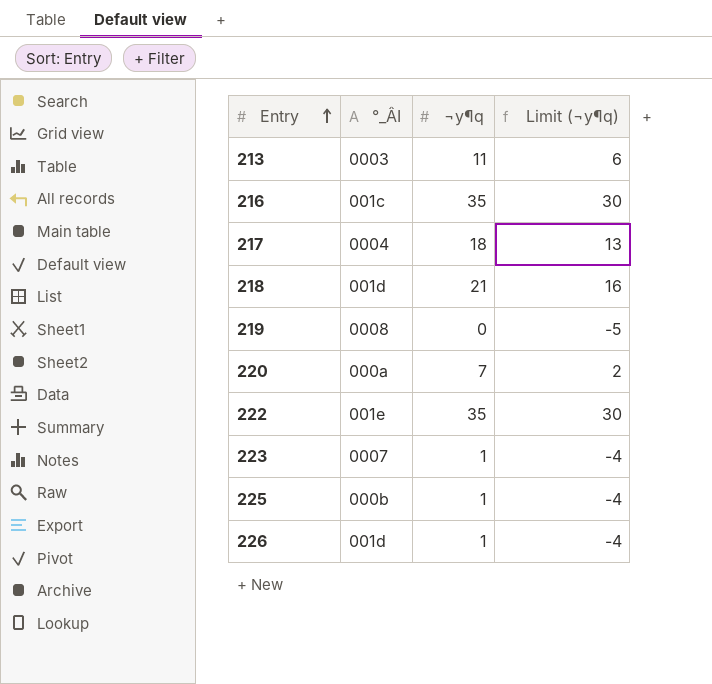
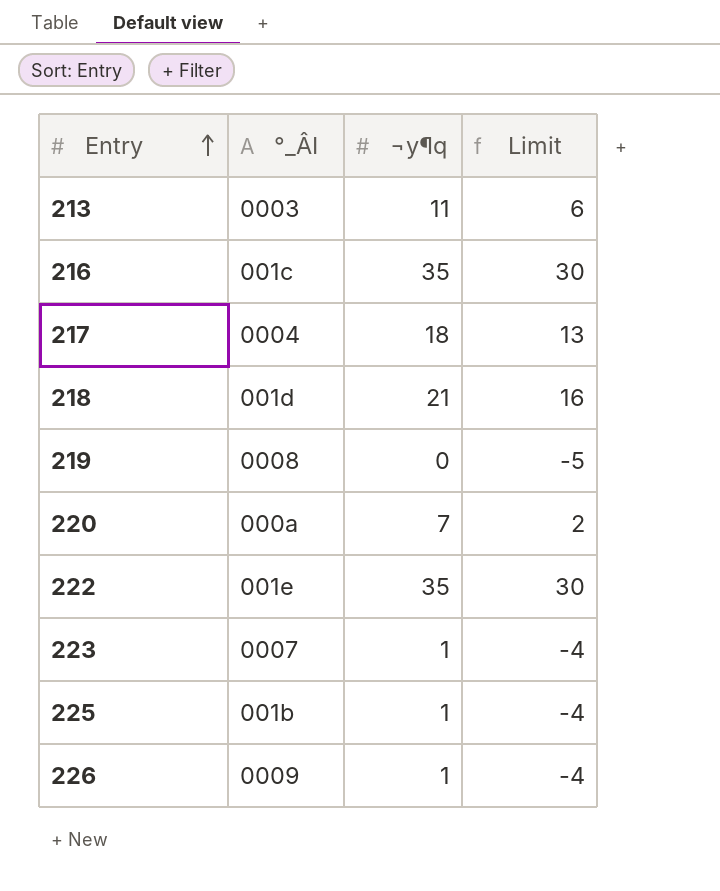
column name: Limit (¬y¶q) -> Limit
225 | °_ÂI: 000b -> 001b
226 | °_ÂI: 001d -> 0009

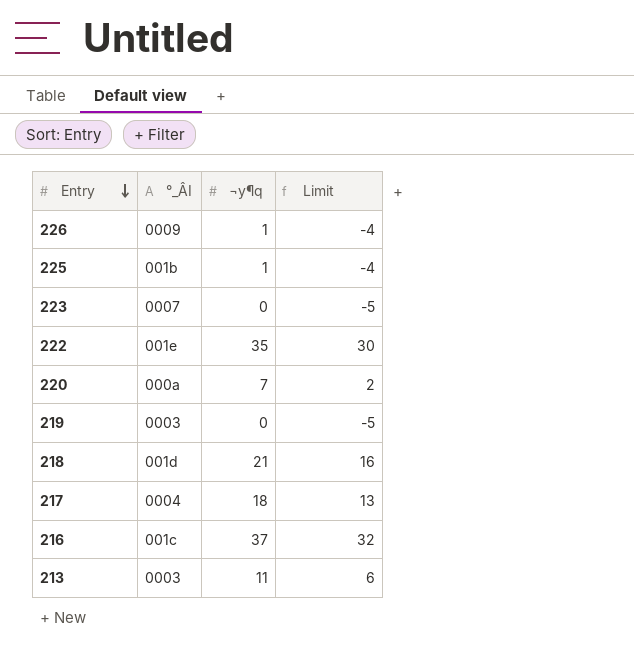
row order: Entry ascending -> Entry descending
223 | ¬y¶q: 1 -> 0
223 | Limit: -4 -> -5
219 | °_ÂI: 0008 -> 0003
216 | ¬y¶q: 35 -> 37
216 | Limit: 30 -> 32

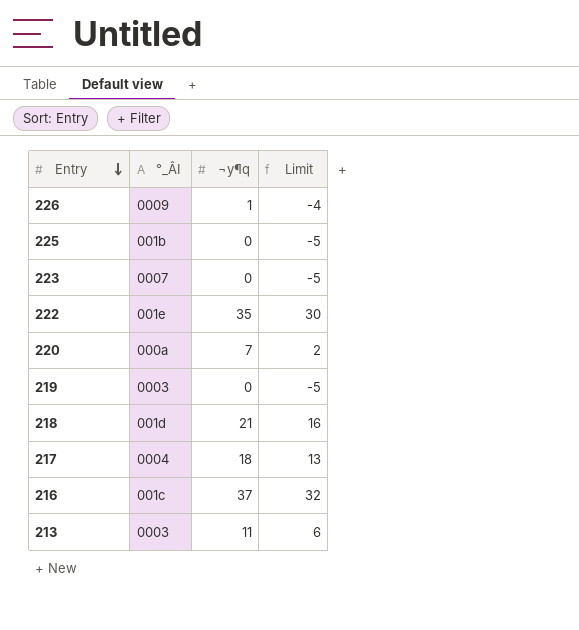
225 | ¬y¶q: 1 -> 0
225 | Limit: -4 -> -5

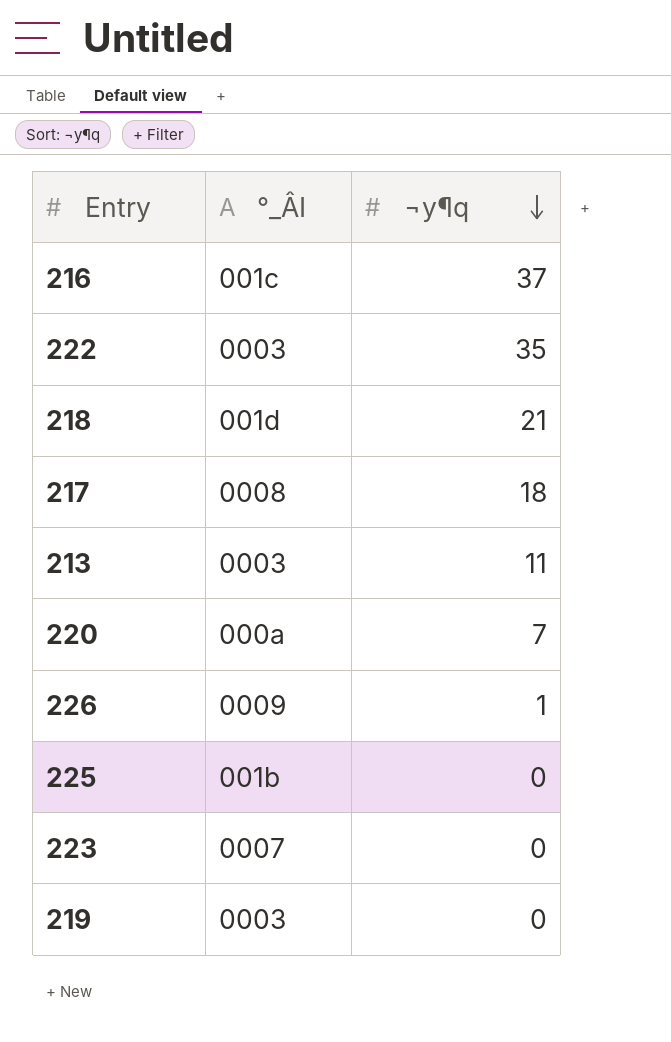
row order: Entry descending -> ¬y¶q descending
column Limit | formula: [¬y¶q] - 5 -> none
222 | °_ÂI: 001e -> 0003
217 | °_ÂI: 0004 -> 0008

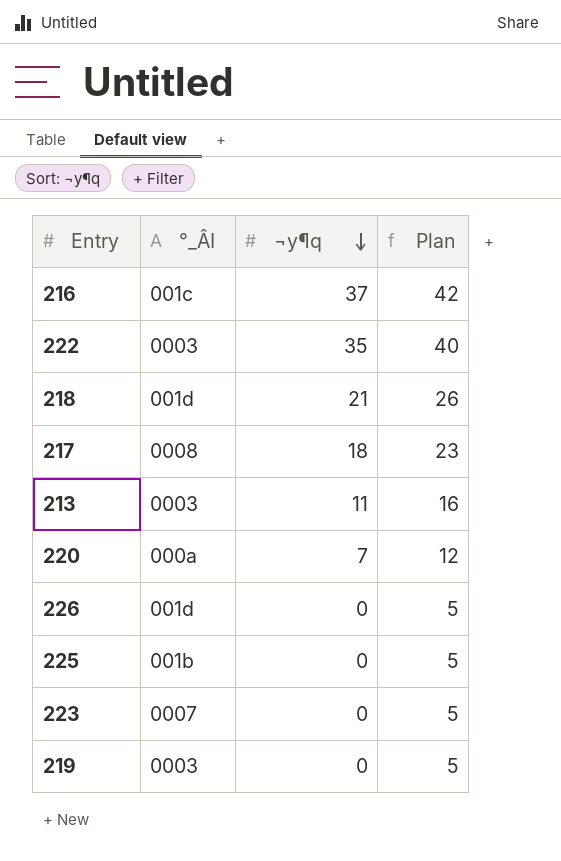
column Plan | formula: none -> [¬y¶q] + 5
226 | °_ÂI: 0009 -> 001d
226 | ¬y¶q: 1 -> 0

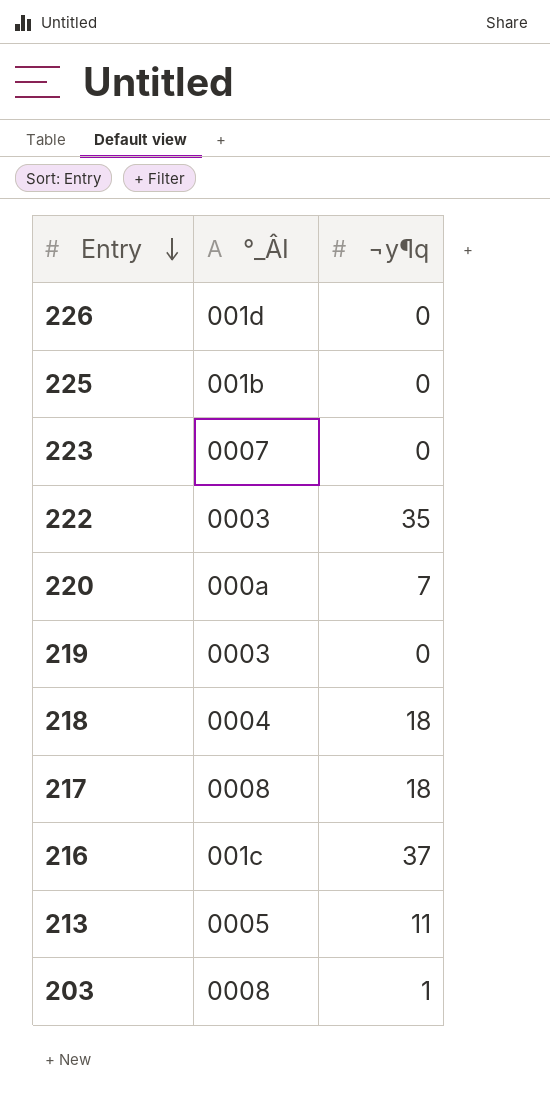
row order: ¬y¶q descending -> Entry descending
column Plan | formula: [¬y¶q] + 5 -> none
218 | °_ÂI: 001d -> 0004
218 | ¬y¶q: 21 -> 18
213 | °_ÂI: 0003 -> 0005
row 203: none -> 0008 | 1

